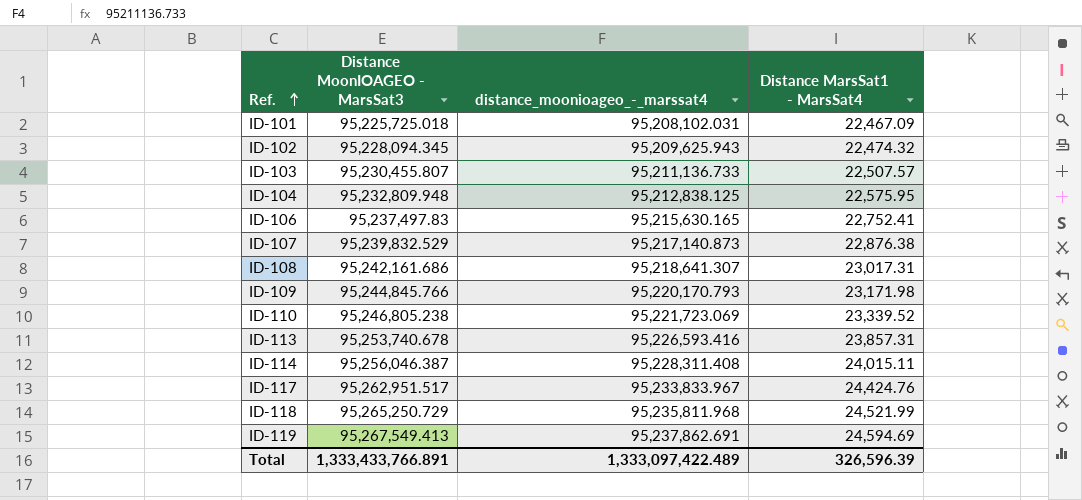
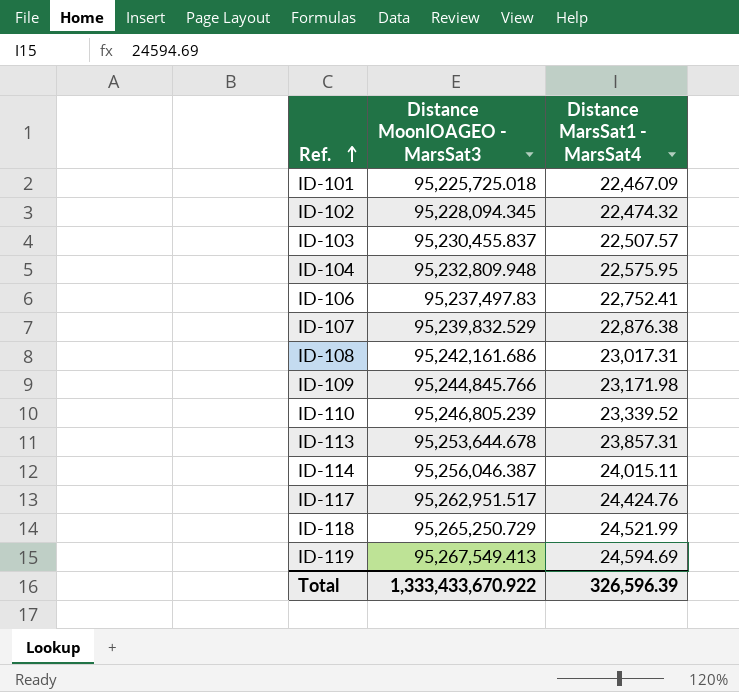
column distance_moonioageo_-_marssat4 | position: 3 -> none
ID-103 | Distance MoonIOAGEO - MarsSat3: 95,230,455.807 -> 95,230,455.837
ID-110 | Distance MoonIOAGEO - MarsSat3: 95,246,805.238 -> 95,246,805.239
ID-113 | Distance MoonIOAGEO - MarsSat3: 95,253,740.678 -> 95,253,644.678
Total | Distance MoonIOAGEO - MarsSat3: 1,333,433,766.891 -> 1,333,433,670.922

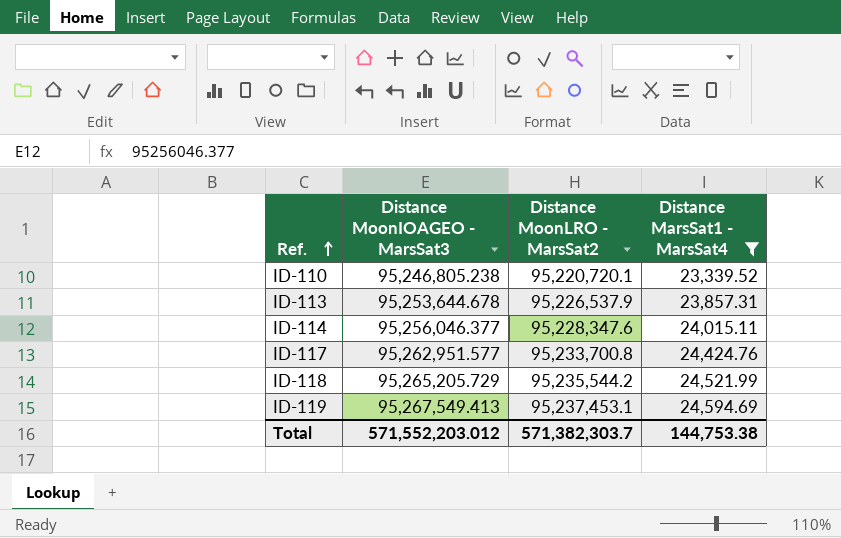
filter: none -> Distance MarsSat1 - MarsSat4 >= 23,339.52
column Distance MoonLRO - MarsSat2 | position: none -> 3
ID-110 | Distance MoonIOAGEO - MarsSat3: 95,246,805.239 -> 95,246,805.238
ID-114 | Distance MoonIOAGEO - MarsSat3: 95,256,046.387 -> 95,256,046.377
ID-117 | Distance MoonIOAGEO - MarsSat3: 95,262,951.517 -> 95,262,951.577
ID-118 | Distance MoonIOAGEO - MarsSat3: 95,265,250.729 -> 95,265,205.729
Total | Distance MoonIOAGEO - MarsSat3: 1,333,433,670.922 -> 571,552,203.012
Total | Distance MarsSat1 - MarsSat4: 326,596.39 -> 144,753.38

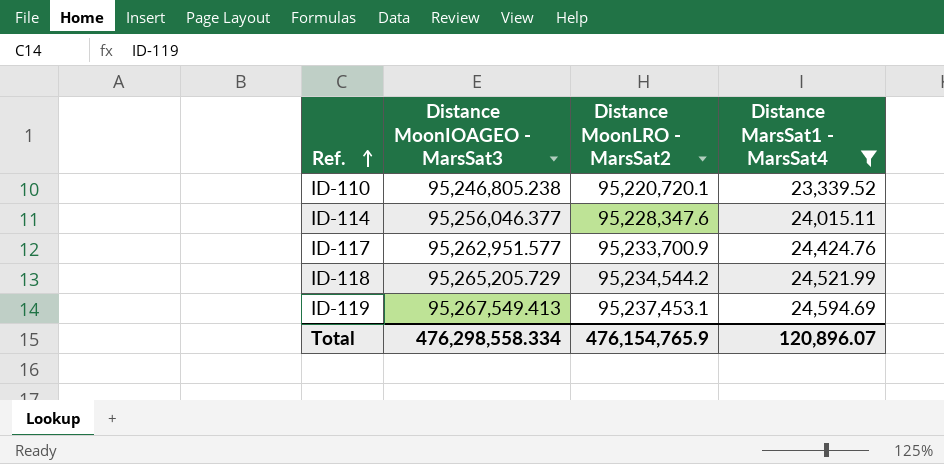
row ID-113: 95,253,644.678 | 95,226,537.9 | 23,857.31 -> none
ID-117 | Distance MoonLRO - MarsSat2: 95,233,700.8 -> 95,233,700.9
ID-118 | Distance MoonLRO - MarsSat2: 95,235,544.2 -> 95,234,544.2
Total | Distance MoonIOAGEO - MarsSat3: 571,552,203.012 -> 476,298,558.334
Total | Distance MoonLRO - MarsSat2: 571,382,303.7 -> 476,154,765.9
Total | Distance MarsSat1 - MarsSat4: 144,753.38 -> 120,896.07

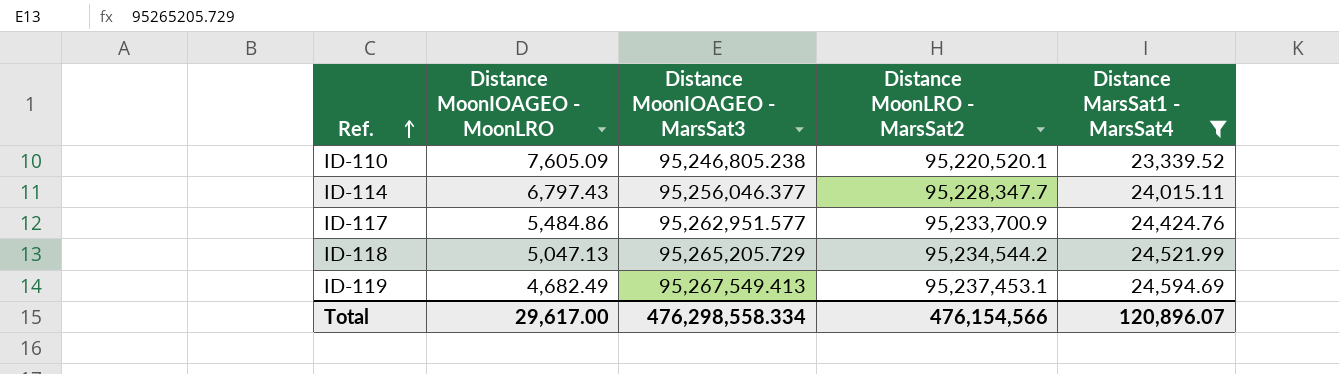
column Distance MoonIOAGEO - MoonLRO | position: none -> 2
ID-110 | Distance MoonLRO - MarsSat2: 95,220,720.1 -> 95,220,520.1
ID-114 | Distance MoonLRO - MarsSat2: 95,228,347.6 -> 95,228,347.7
Total | Distance MoonLRO - MarsSat2: 476,154,765.9 -> 476,154,566

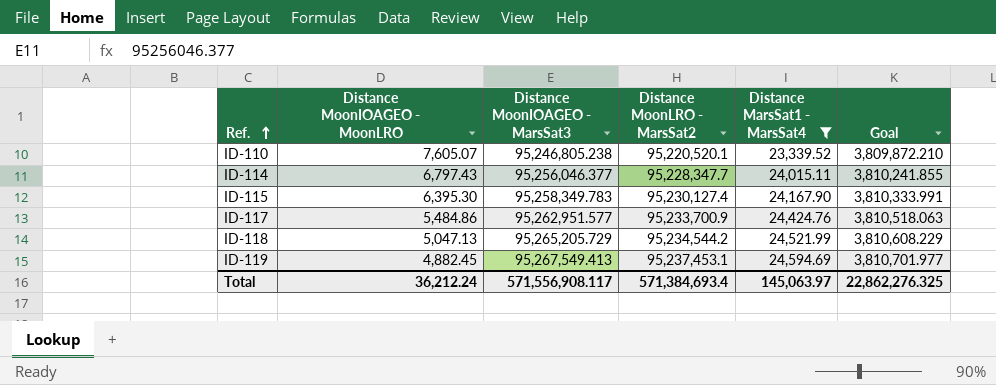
column Goal | formula: none -> [Distance MoonIOAGEO - MarsSat3] * 0.04
ID-110 | Distance MoonIOAGEO - MoonLRO: 7,605.09 -> 7,605.07
row ID-115: none -> 6,395.30 | 95,258,349.783 | 95,230,127.4 | 24,167.90 | 3,810,333.991
ID-119 | Distance MoonIOAGEO - MoonLRO: 4,682.49 -> 4,882.45
Total | Distance MoonIOAGEO - MoonLRO: 29,617.00 -> 36,212.24
Total | Distance MoonIOAGEO - MarsSat3: 476,298,558.334 -> 571,556,908.117
Total | Distance MoonLRO - MarsSat2: 476,154,566 -> 571,384,693.4
Total | Distance MarsSat1 - MarsSat4: 120,896.07 -> 145,063.97

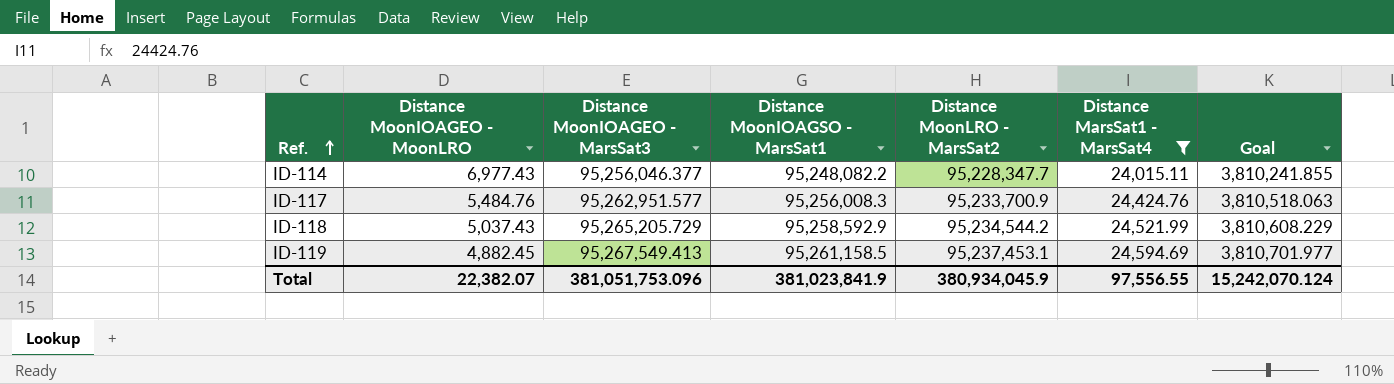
column Distance MoonIOAGSO - MarsSat1 | position: none -> 4
row ID-110: 7,605.07 | 95,246,805.238 | 95,220,520.1 | 23,339.52 | 3,809,872.210 -> none
row ID-115: 6,395.30 | 95,258,349.783 | 95,230,127.4 | 24,167.90 | 3,810,333.991 -> none
ID-114 | Distance MoonIOAGEO - MoonLRO: 6,797.43 -> 6,977.43
ID-117 | Distance MoonIOAGEO - MoonLRO: 5,484.86 -> 5,484.76
ID-118 | Distance MoonIOAGEO - MoonLRO: 5,047.13 -> 5,037.43
Total | Distance MoonIOAGEO - MoonLRO: 36,212.24 -> 22,382.07
Total | Distance MoonIOAGEO - MarsSat3: 571,556,908.117 -> 381,051,753.096
Total | Distance MoonLRO - MarsSat2: 571,384,693.4 -> 380,934,045.9
Total | Distance MarsSat1 - MarsSat4: 145,063.97 -> 97,556.55
Total | Goal: 22,862,276.325 -> 15,242,070.124

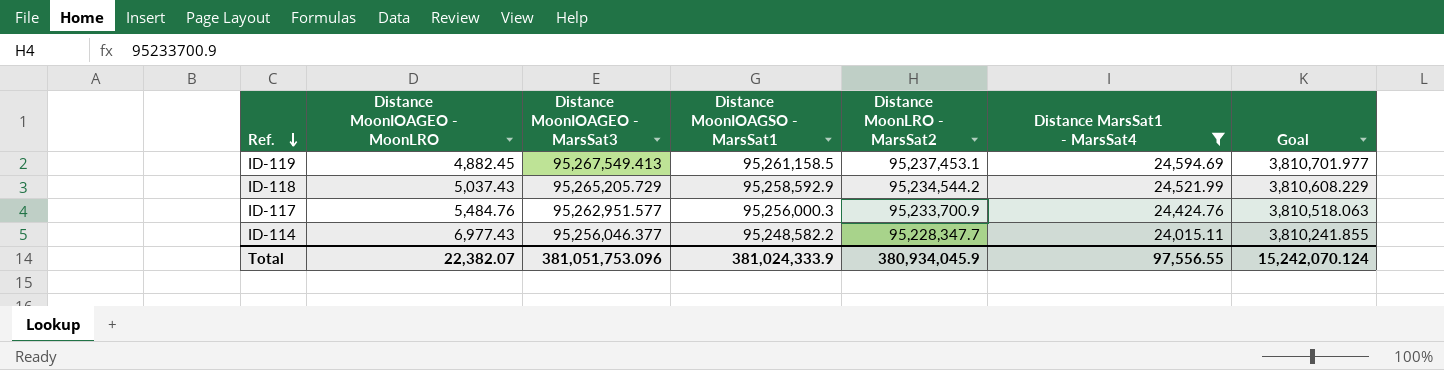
row order: Ref. ascending -> Ref. descending
ID-117 | Distance MoonIOAGSO - MarsSat1: 95,256,008.3 -> 95,256,000.3
ID-114 | Distance MoonIOAGSO - MarsSat1: 95,248,082.2 -> 95,248,582.2
Total | Distance MoonIOAGSO - MarsSat1: 381,023,841.9 -> 381,024,333.9

